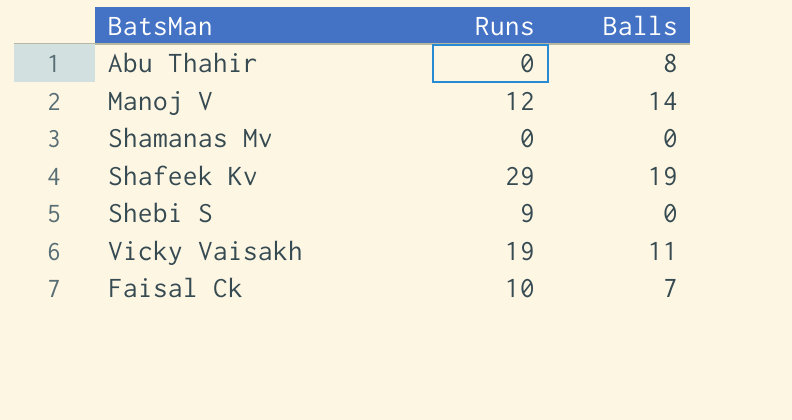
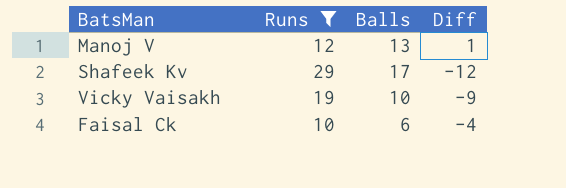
filter: none -> Runs >= 10
column Diff | formula: none -> [Balls] - [Runs]
Manoj V | Balls: 14 -> 13
Shafeek Kv | Balls: 19 -> 17
Vicky Vaisakh | Balls: 11 -> 10
Faisal Ck | Balls: 7 -> 6

